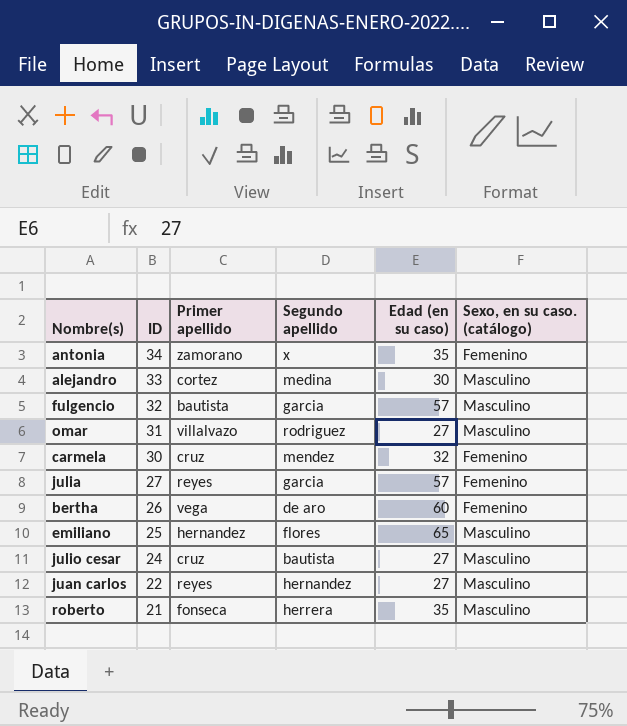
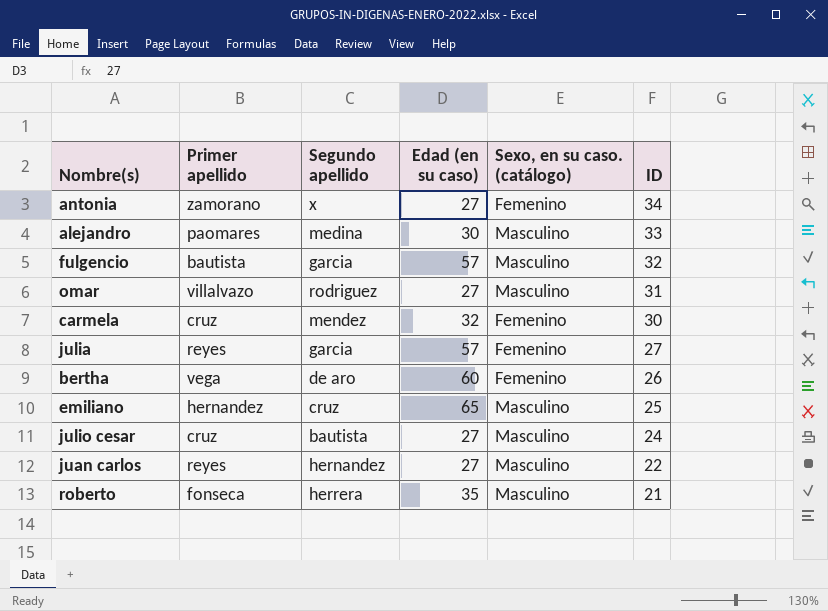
column ID | position: 2 -> 6
antonia | Edad (en su caso): 35 -> 27
alejandro | Primer apellido: cortez -> paomares
emiliano | Segundo apellido: flores -> cruz

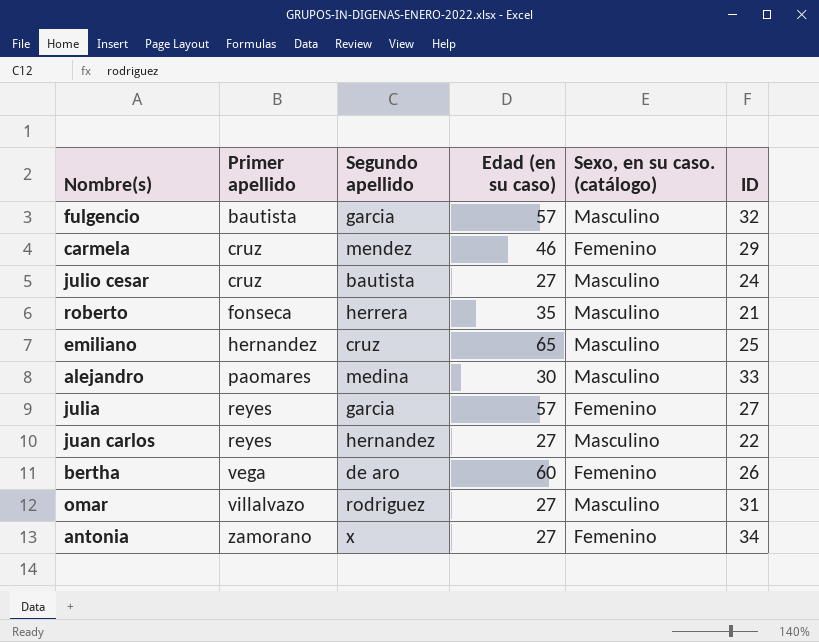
row order: ID descending -> Primer apellido ascending
carmela | Edad (en su caso): 32 -> 46
carmela | ID: 30 -> 29

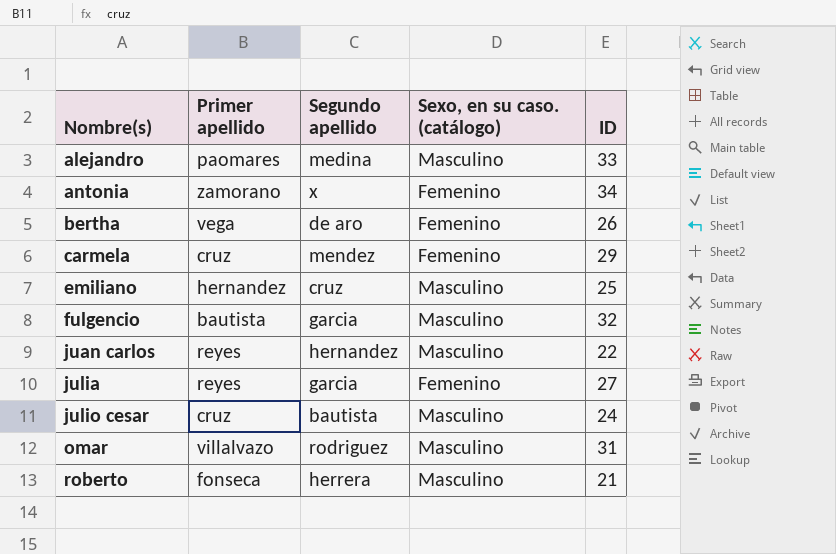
row order: Primer apellido ascending -> Nombre(s) ascending
column Edad (en su caso) | position: 4 -> none

